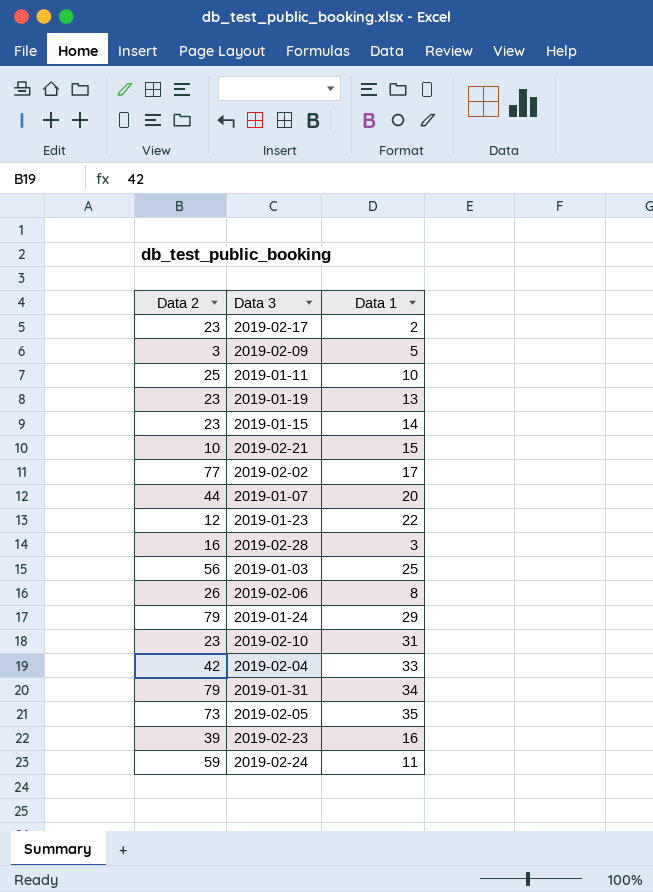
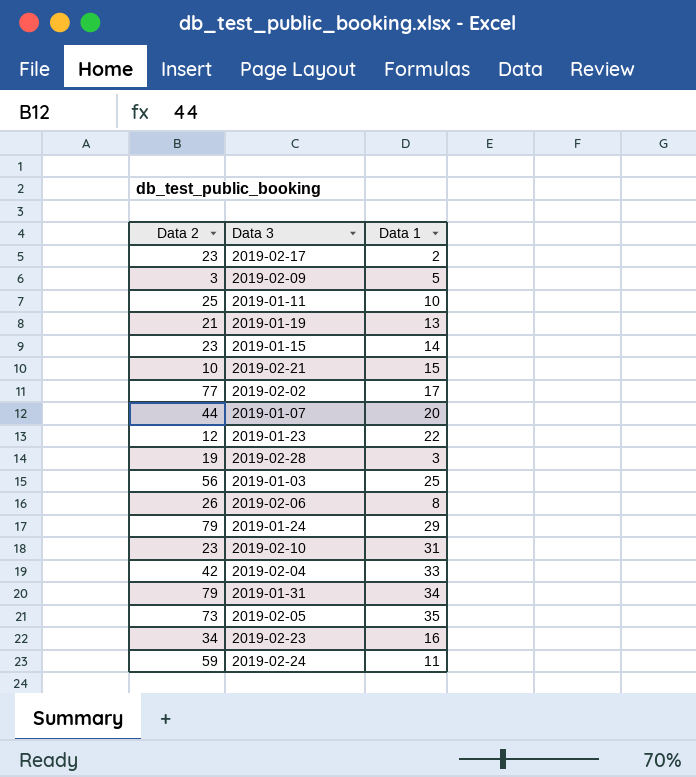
2019-01-19 | Data 2: 23 -> 21
2019-02-28 | Data 2: 16 -> 19
2019-02-23 | Data 2: 39 -> 34

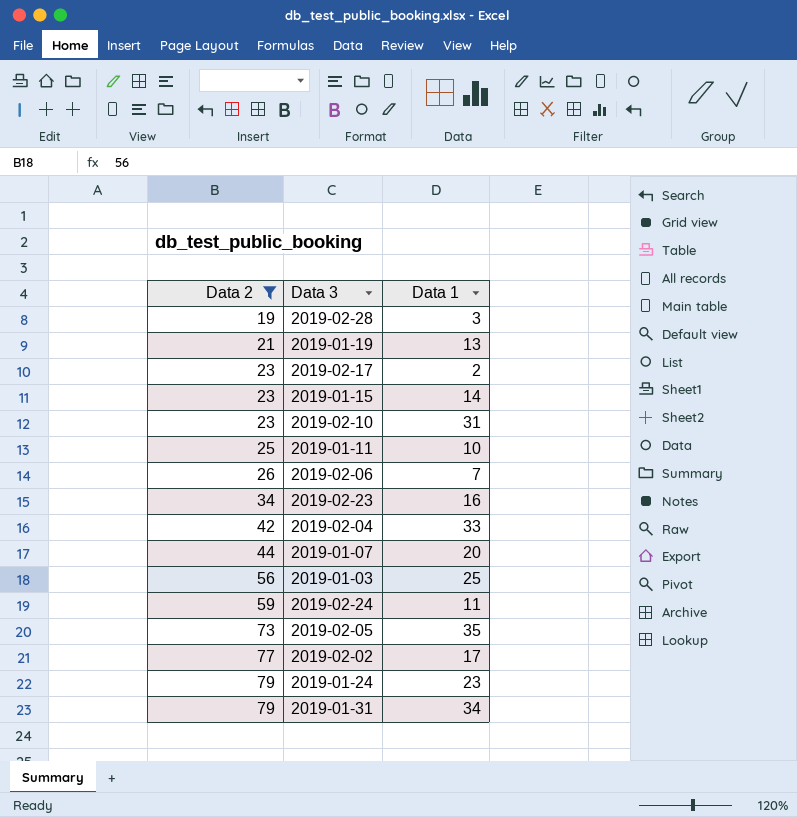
filter: none -> Data 2 >= 19
row order: none -> Data 2 ascending
2019-02-06 | Data 1: 8 -> 7
2019-01-24 | Data 1: 29 -> 23

